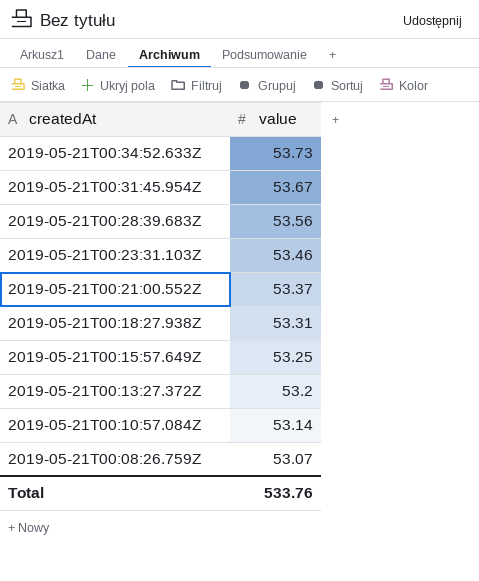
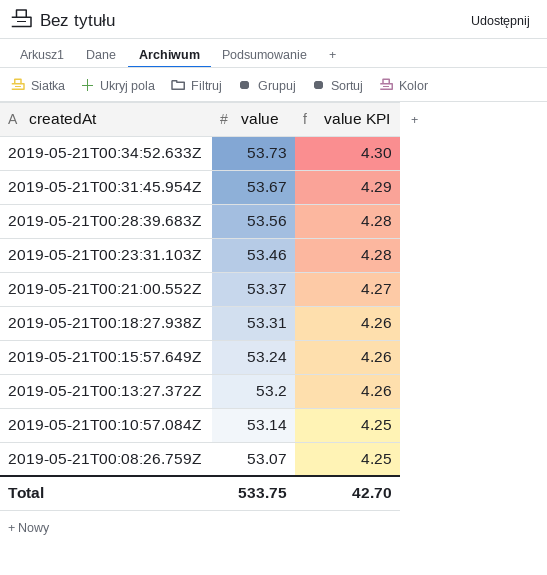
column value KPI | formula: none -> [value] * 0.08
2019-05-21T00:15:57.649Z | value: 53.25 -> 53.24
Total | value: 533.76 -> 533.75

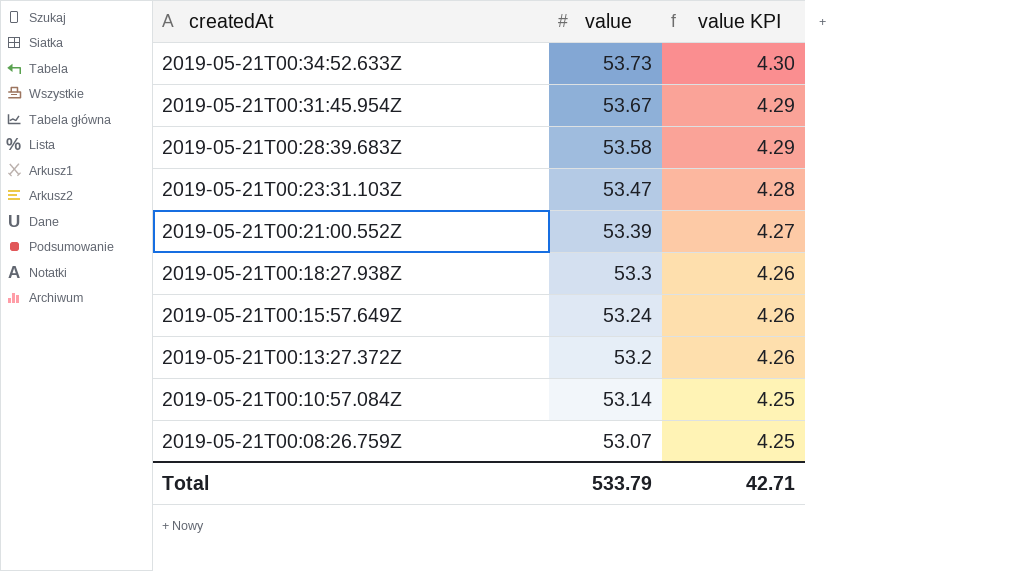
2019-05-21T00:28:39.683Z | value: 53.56 -> 53.58
2019-05-21T00:28:39.683Z | value KPI: 4.28 -> 4.29
2019-05-21T00:23:31.103Z | value: 53.46 -> 53.47
2019-05-21T00:21:00.552Z | value: 53.37 -> 53.39
2019-05-21T00:18:27.938Z | value: 53.31 -> 53.3
Total | value: 533.75 -> 533.79
Total | value KPI: 42.70 -> 42.71

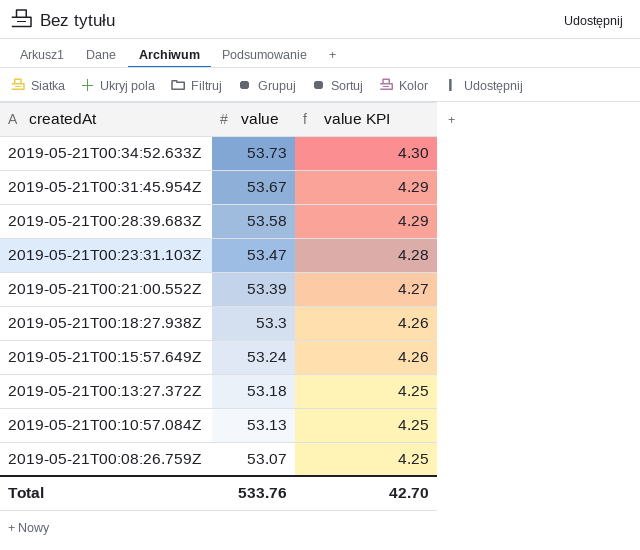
2019-05-21T00:13:27.372Z | value: 53.2 -> 53.18
2019-05-21T00:13:27.372Z | value KPI: 4.26 -> 4.25
2019-05-21T00:10:57.084Z | value: 53.14 -> 53.13
Total | value: 533.79 -> 533.76
Total | value KPI: 42.71 -> 42.70

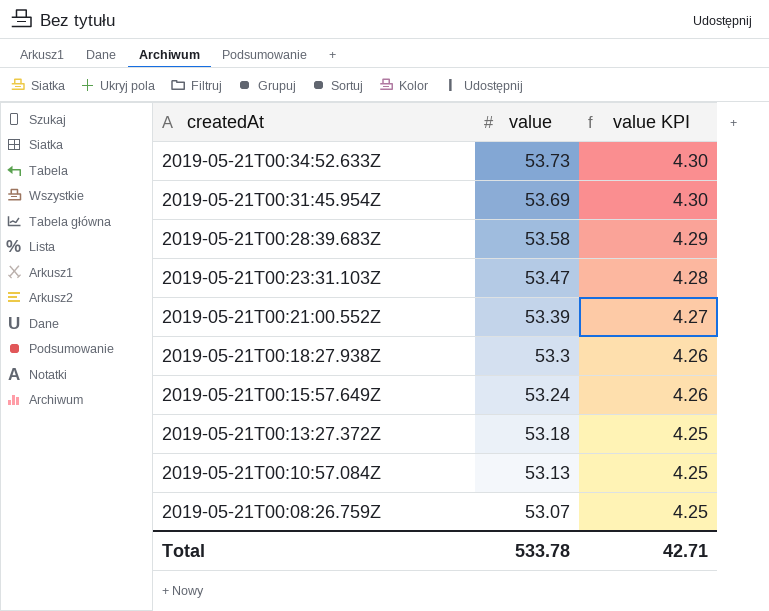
2019-05-21T00:31:45.954Z | value: 53.67 -> 53.69
2019-05-21T00:31:45.954Z | value KPI: 4.29 -> 4.30
Total | value: 533.76 -> 533.78
Total | value KPI: 42.70 -> 42.71

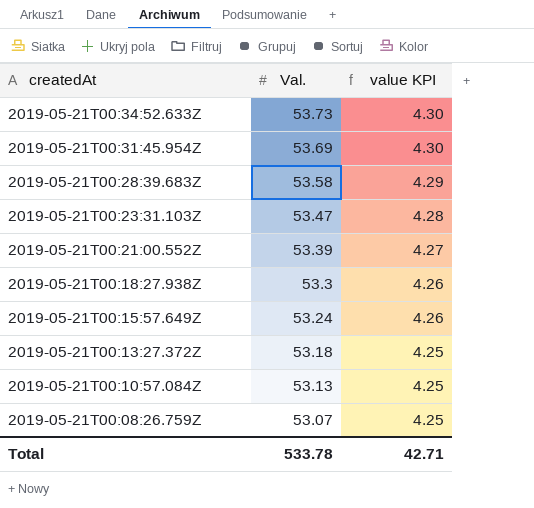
column name: value -> Val.

